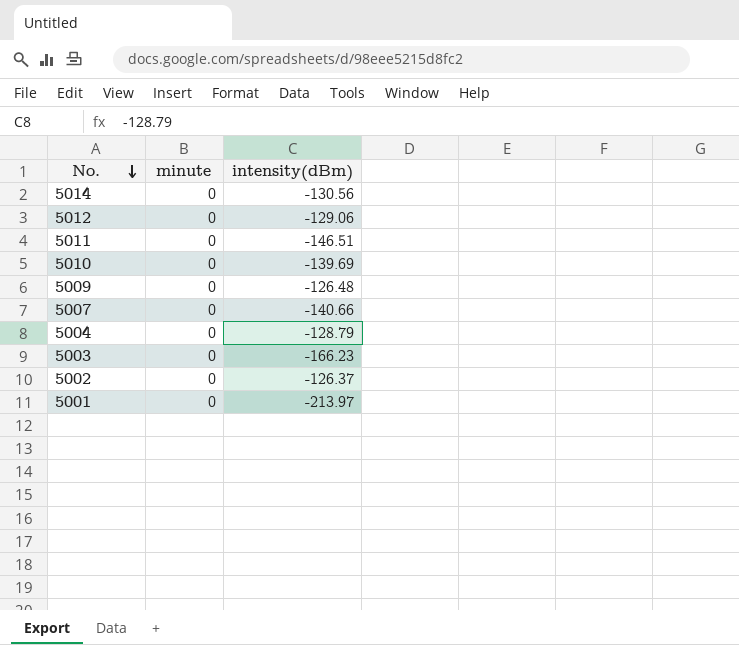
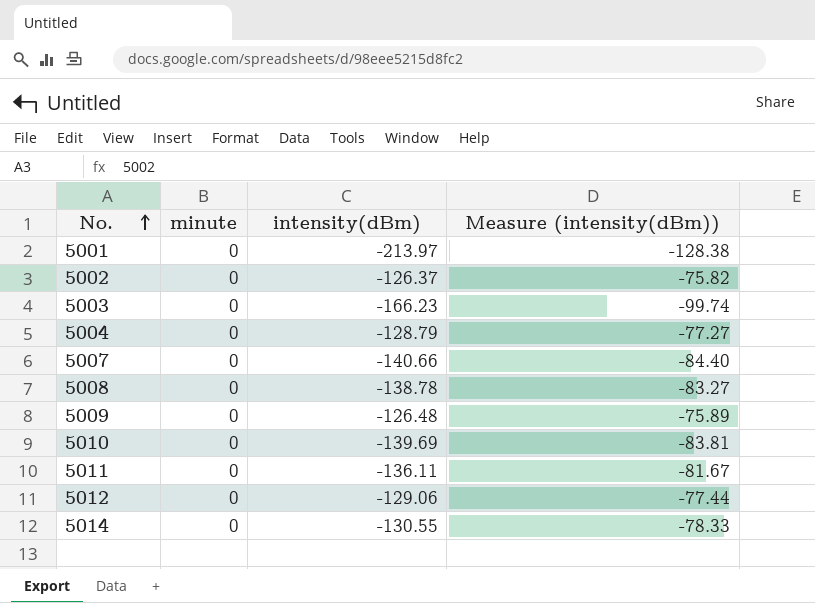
row order: No. descending -> No. ascending
column Measure (intensity(dBm)) | formula: none -> [intensity(dBm)] * 0.6
row 5008: none -> 0 | -138.78 | -83.27
5011 | intensity(dBm): -146.51 -> -136.11
5014 | intensity(dBm): -130.56 -> -130.55

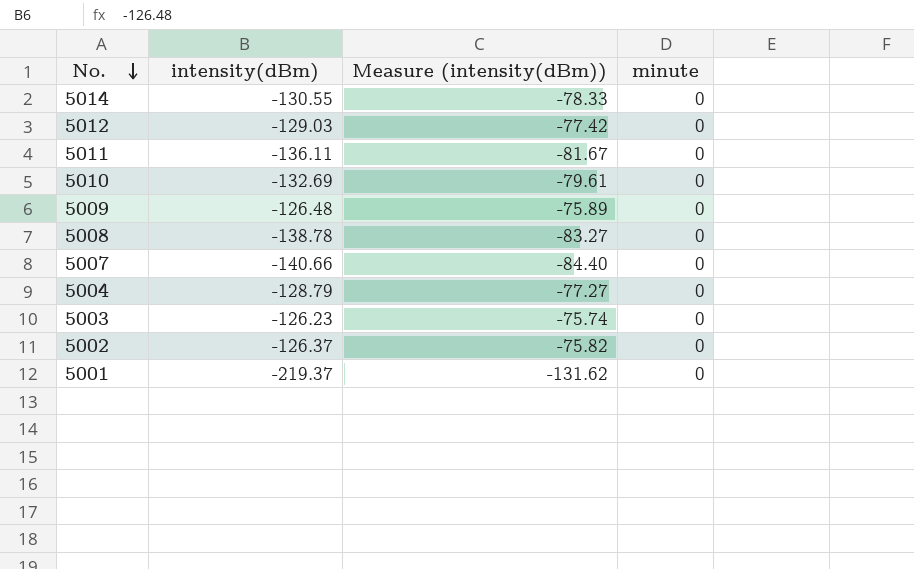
row order: No. ascending -> No. descending
column minute | position: 2 -> 4
5012 | intensity(dBm): -129.06 -> -129.03
5012 | Measure (intensity(dBm)): -77.44 -> -77.42
5010 | intensity(dBm): -139.69 -> -132.69
5010 | Measure (intensity(dBm)): -83.81 -> -79.61
5003 | intensity(dBm): -166.23 -> -126.23
5003 | Measure (intensity(dBm)): -99.74 -> -75.74
5001 | intensity(dBm): -213.97 -> -219.37
5001 | Measure (intensity(dBm)): -128.38 -> -131.62

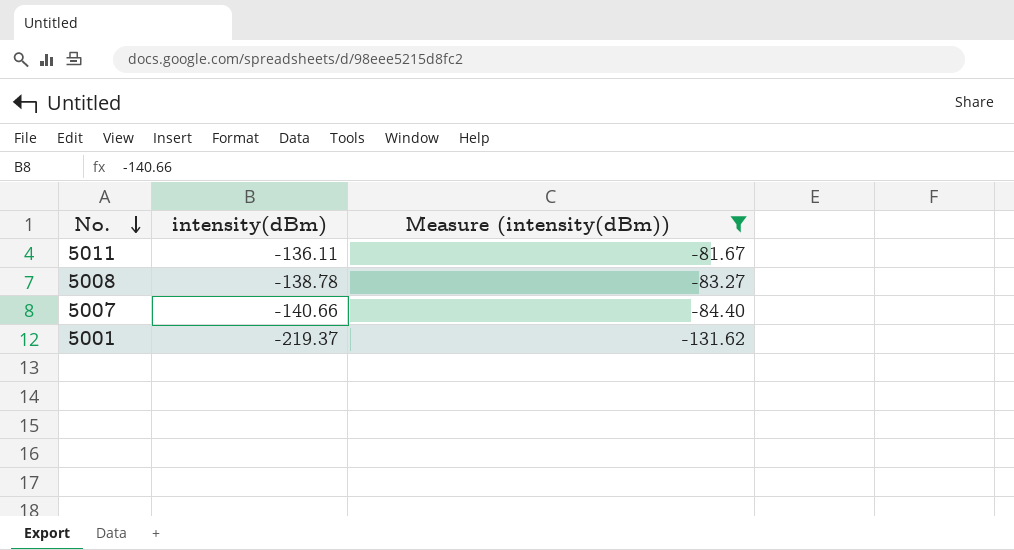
filter: none -> Measure (intensity(dBm)) <= -81.67
column minute | position: 4 -> none

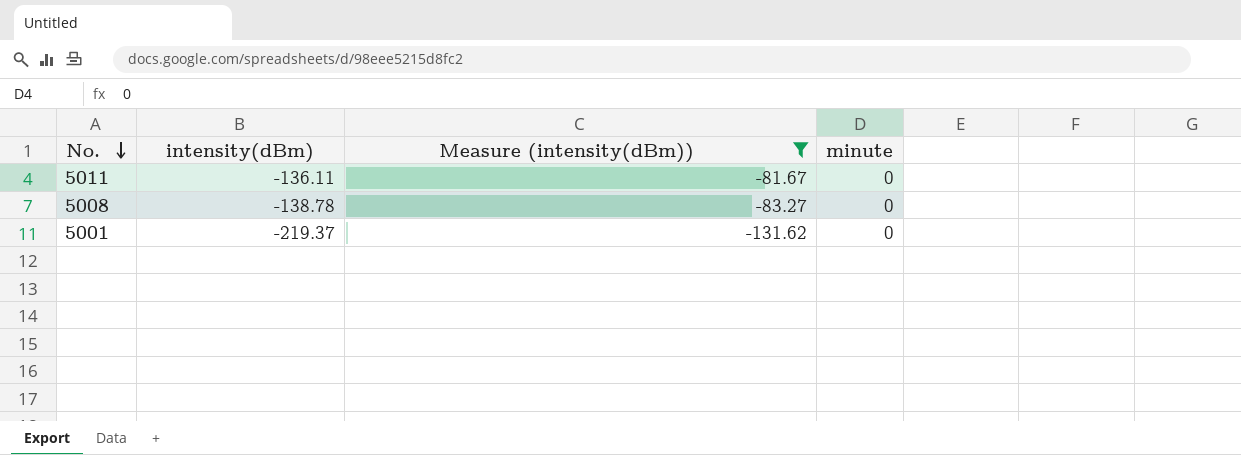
column minute | position: none -> 4
row 5007: -140.66 | -84.40 -> none

